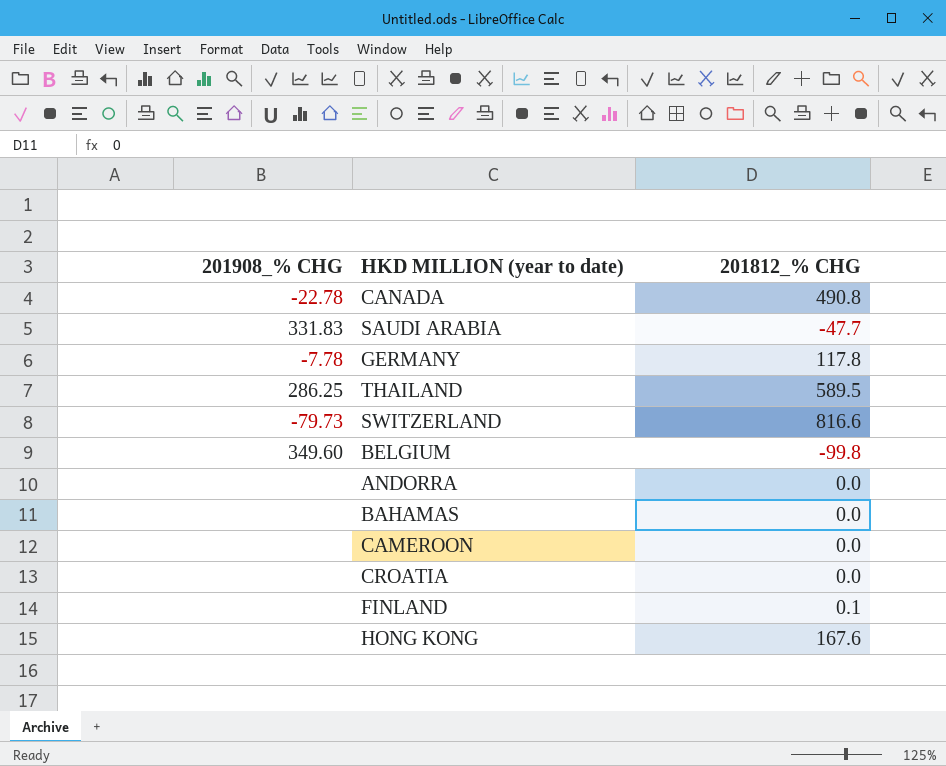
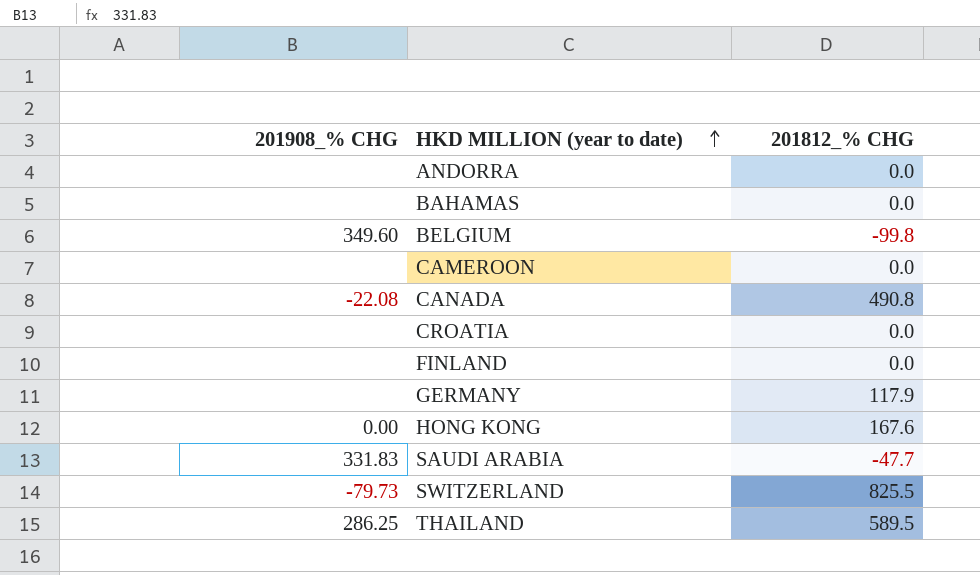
row order: none -> HKD MILLION (year to date) ascending
CANADA | 201908_% CHG: -22.78 -> -22.08
FINLAND | 201812_% CHG: 0.1 -> 0.0
GERMANY | 201908_% CHG: -7.78 -> none
GERMANY | 201812_% CHG: 117.8 -> 117.9
HONG KONG | 201908_% CHG: none -> 0.00
SWITZERLAND | 201812_% CHG: 816.6 -> 825.5

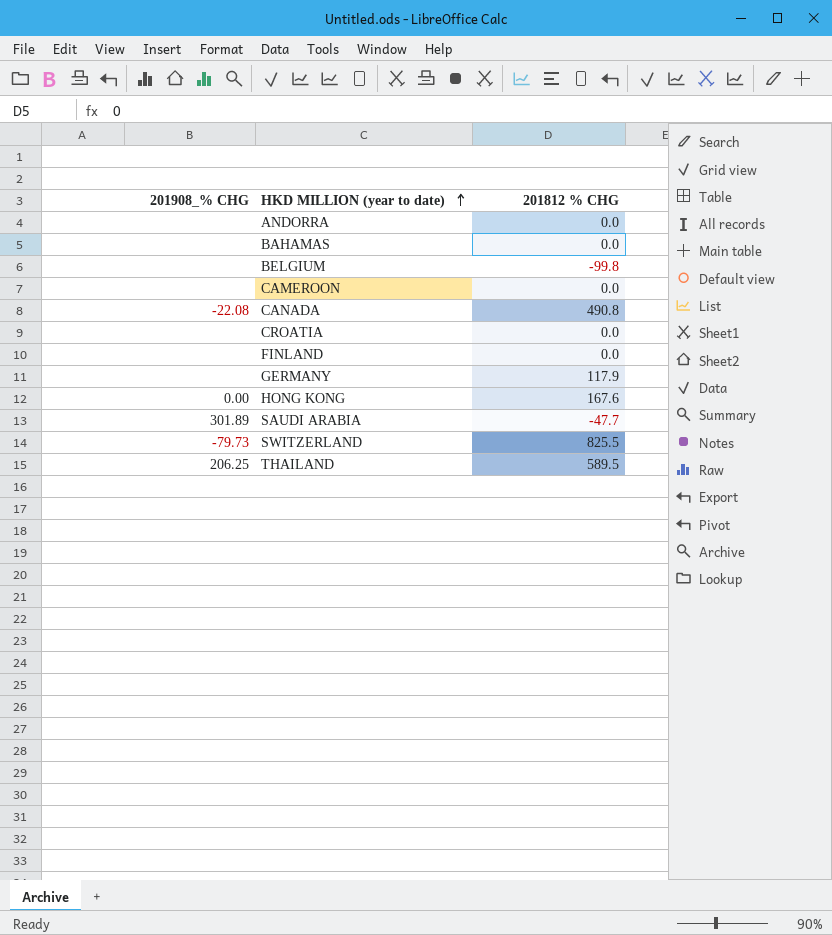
column name: 201812_% CHG -> 201812 % CHG
BELGIUM | 201908_% CHG: 349.60 -> none
SAUDI ARABIA | 201908_% CHG: 331.83 -> 301.89
THAILAND | 201908_% CHG: 286.25 -> 206.25

